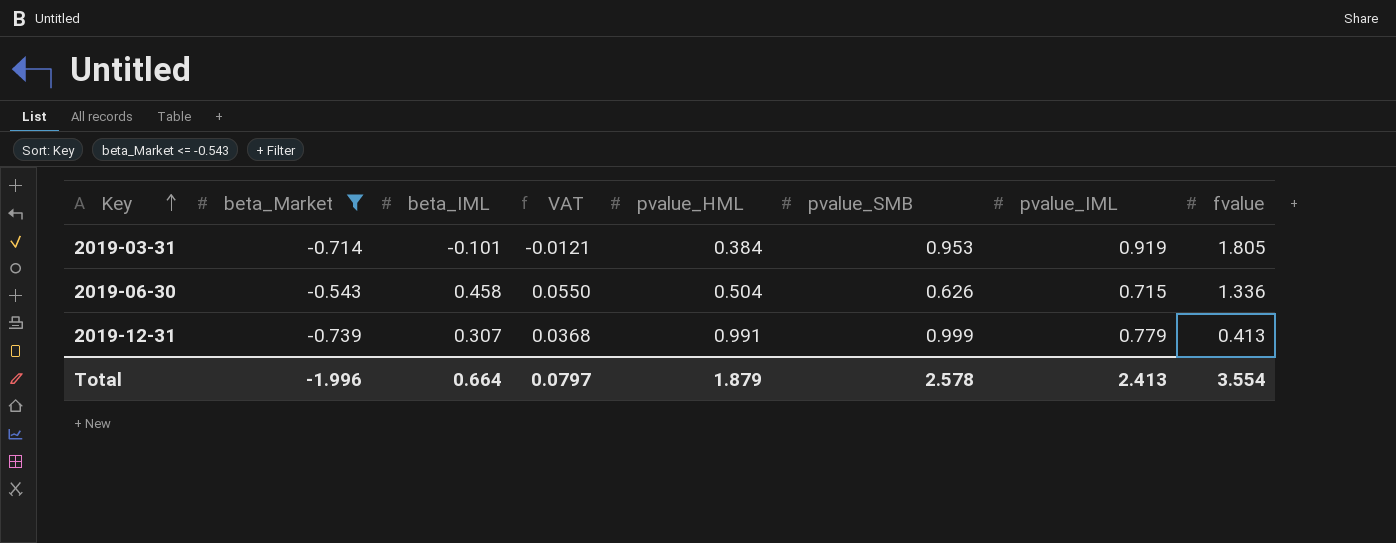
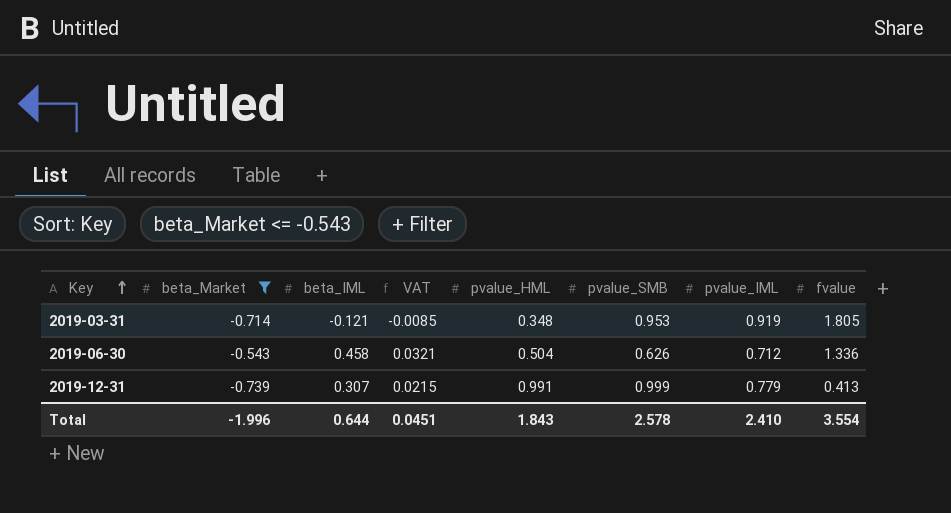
column VAT | formula: [beta_IML] * 0.12 -> [beta_IML] * 0.07
2019-03-31 | beta_IML: -0.101 -> -0.121
2019-03-31 | pvalue_HML: 0.384 -> 0.348
2019-06-30 | pvalue_IML: 0.715 -> 0.712
Total | beta_IML: 0.664 -> 0.644
Total | VAT: 0.0797 -> 0.0451
Total | pvalue_HML: 1.879 -> 1.843
Total | pvalue_IML: 2.413 -> 2.410

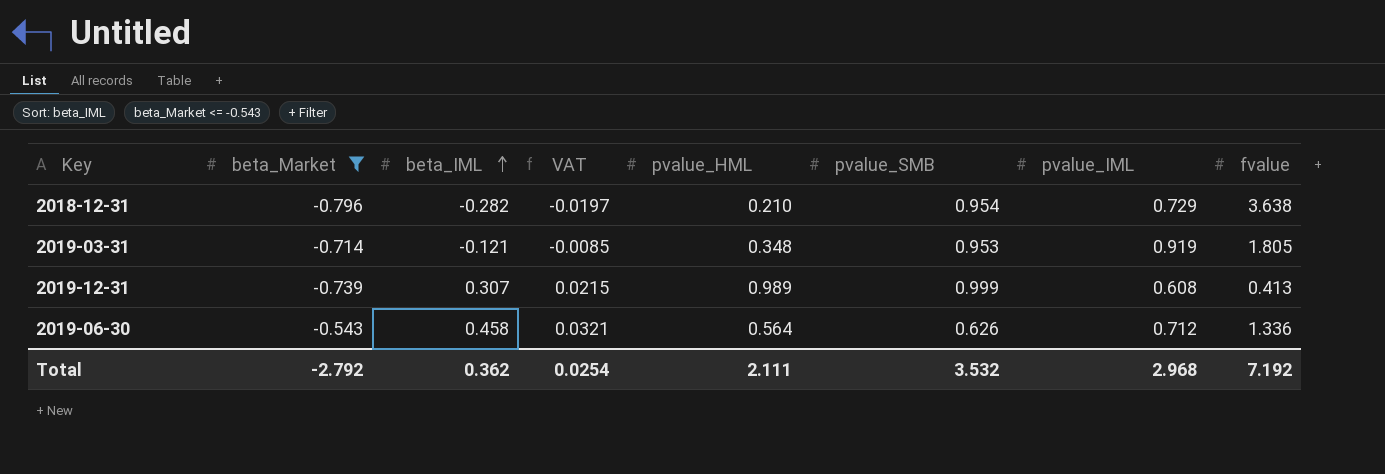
row order: Key ascending -> beta_IML ascending
row 2018-12-31: none -> -0.796 | -0.282 | -0.0197 | 0.210 | 0.954 | 0.729 | 3.638
2019-12-31 | pvalue_HML: 0.991 -> 0.989
2019-12-31 | pvalue_IML: 0.779 -> 0.608
2019-06-30 | pvalue_HML: 0.504 -> 0.564
Total | beta_Market: -1.996 -> -2.792
Total | beta_IML: 0.644 -> 0.362
Total | VAT: 0.0451 -> 0.0254
Total | pvalue_HML: 1.843 -> 2.111
Total | pvalue_SMB: 2.578 -> 3.532
Total | pvalue_IML: 2.410 -> 2.968
Total | fvalue: 3.554 -> 7.192

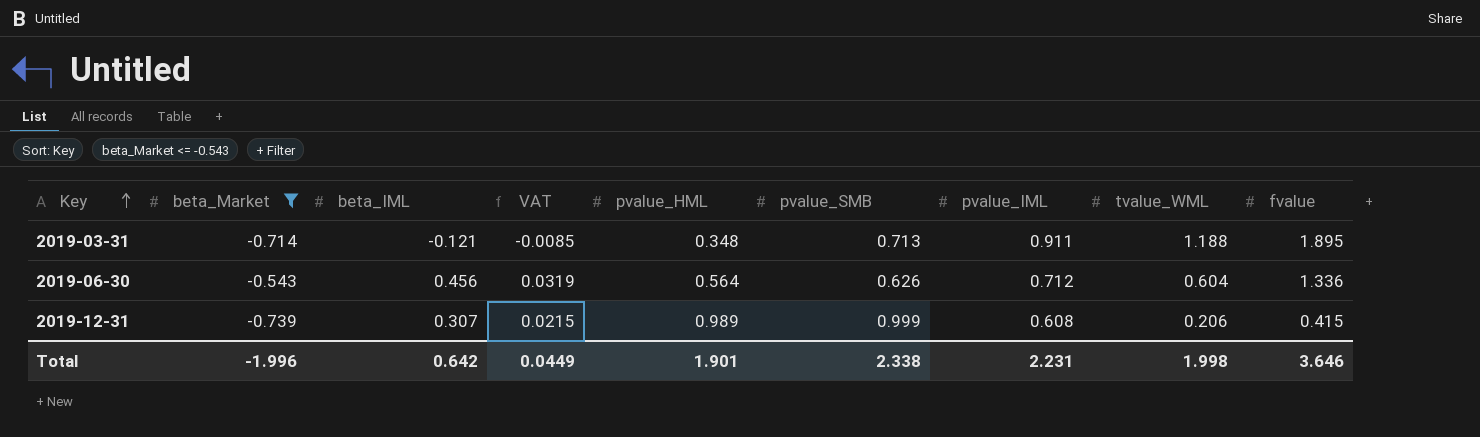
row order: beta_IML ascending -> Key ascending
column tvalue_WML | position: none -> 8
row 2018-12-31: -0.796 | -0.282 | -0.0197 | 0.210 | 0.954 | 0.729 | 3.638 -> none
2019-03-31 | pvalue_SMB: 0.953 -> 0.713
2019-03-31 | pvalue_IML: 0.919 -> 0.911
2019-03-31 | fvalue: 1.805 -> 1.895
2019-06-30 | beta_IML: 0.458 -> 0.456
2019-06-30 | VAT: 0.0321 -> 0.0319
2019-12-31 | fvalue: 0.413 -> 0.415
Total | beta_Market: -2.792 -> -1.996
Total | beta_IML: 0.362 -> 0.642
Total | VAT: 0.0254 -> 0.0449
Total | pvalue_HML: 2.111 -> 1.901
Total | pvalue_SMB: 3.532 -> 2.338
Total | pvalue_IML: 2.968 -> 2.231
Total | fvalue: 7.192 -> 3.646

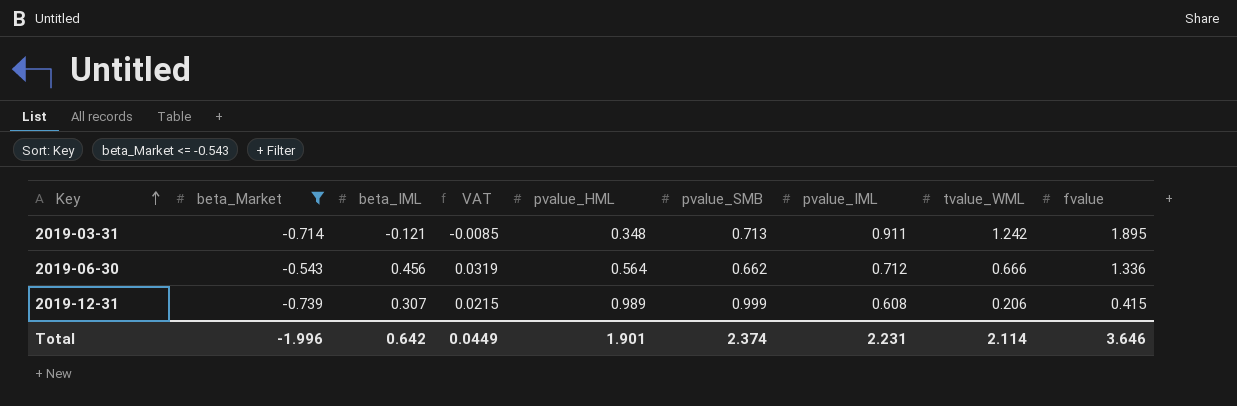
2019-03-31 | tvalue_WML: 1.188 -> 1.242
2019-06-30 | pvalue_SMB: 0.626 -> 0.662
2019-06-30 | tvalue_WML: 0.604 -> 0.666
Total | pvalue_SMB: 2.338 -> 2.374
Total | tvalue_WML: 1.998 -> 2.114

